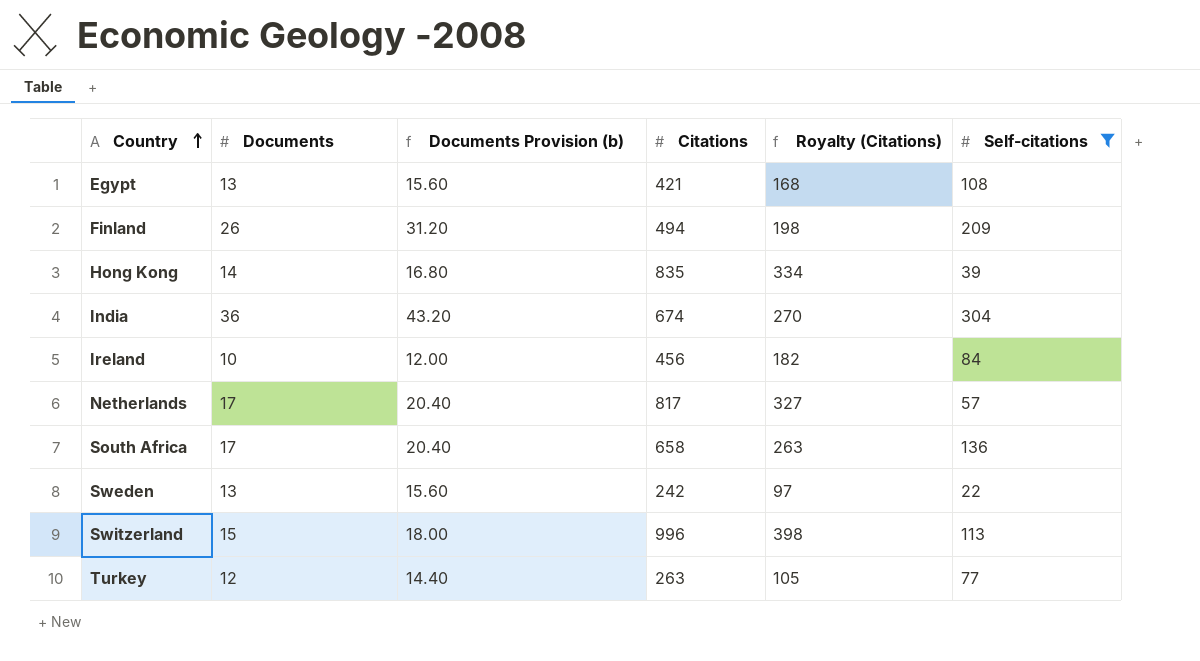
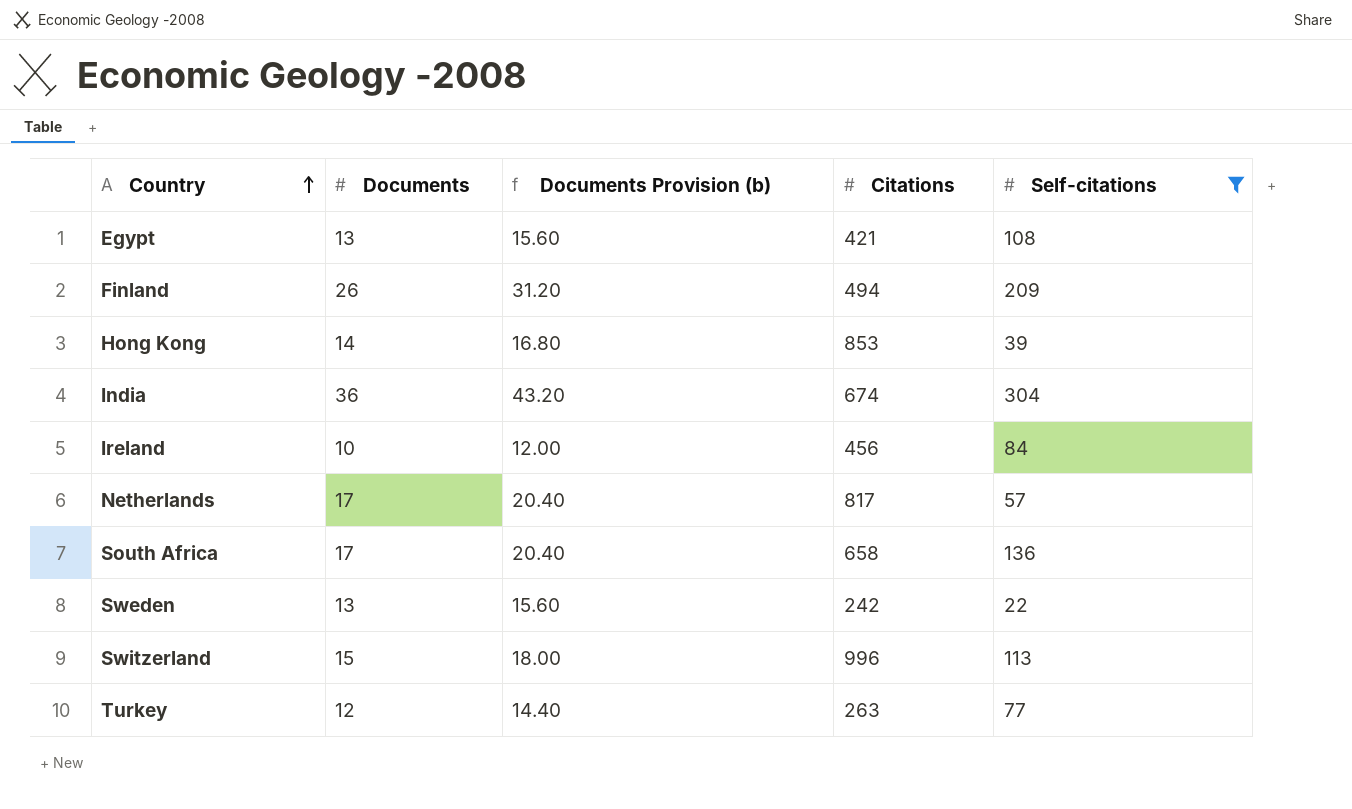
column Royalty (Citations) | formula: [Citations] * 0.4 -> none
Hong Kong | Citations: 835 -> 853

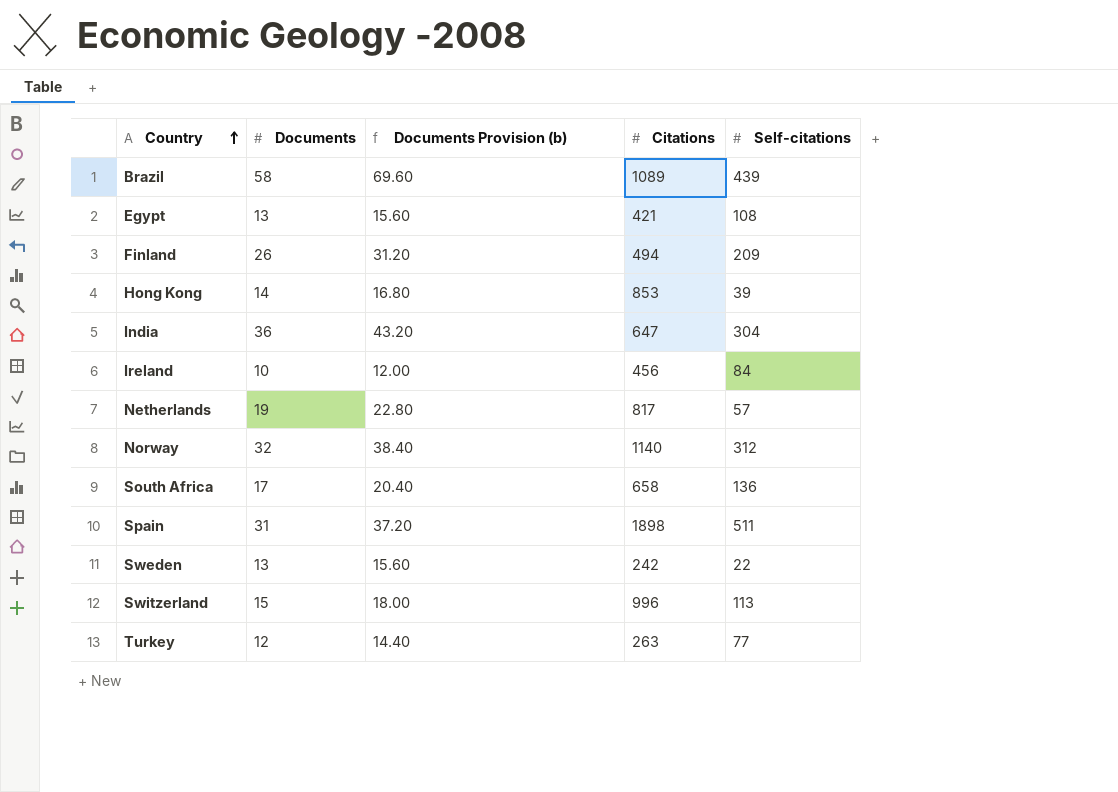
filter: Self-citations <= 304 -> none
India | Citations: 674 -> 647
Netherlands | Documents: 17 -> 19
Netherlands | Documents Provision (b): 20.40 -> 22.80

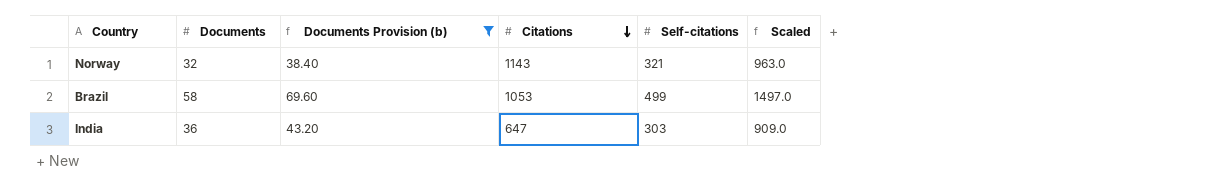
filter: none -> Documents Provision (b) >= 38.40
row order: Country ascending -> Citations descending
column Scaled | formula: none -> [Self-citations] * 3
Norway | Citations: 1140 -> 1143
Norway | Self-citations: 312 -> 321
Brazil | Citations: 1089 -> 1053
Brazil | Self-citations: 439 -> 499
India | Self-citations: 304 -> 303

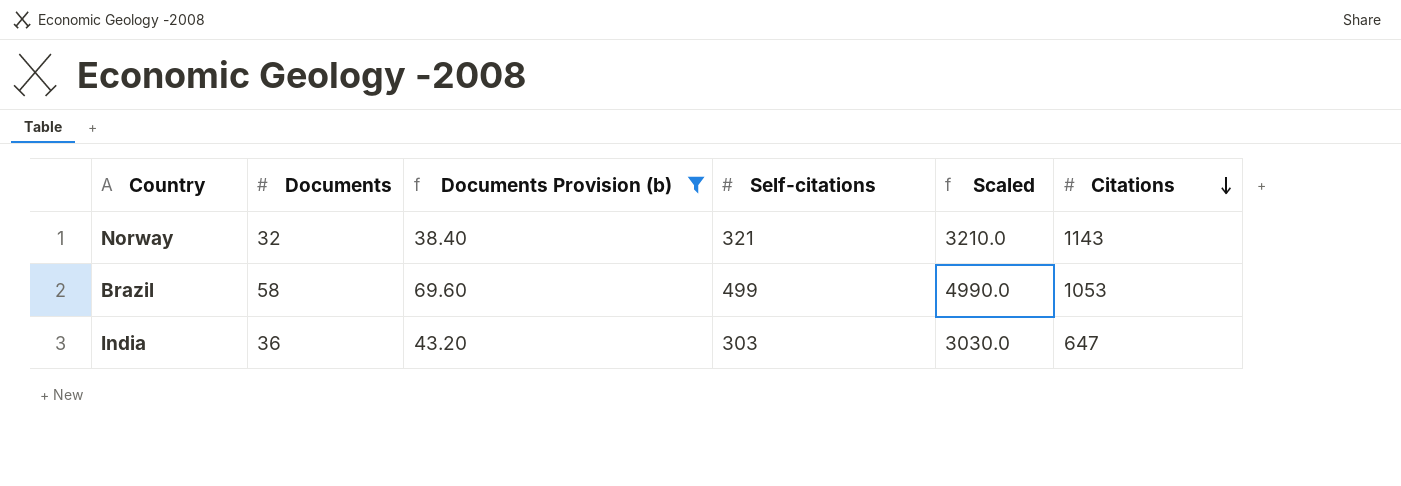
column Scaled | formula: [Self-citations] * 3 -> [Self-citations] * 10
column Citations | position: 4 -> 6

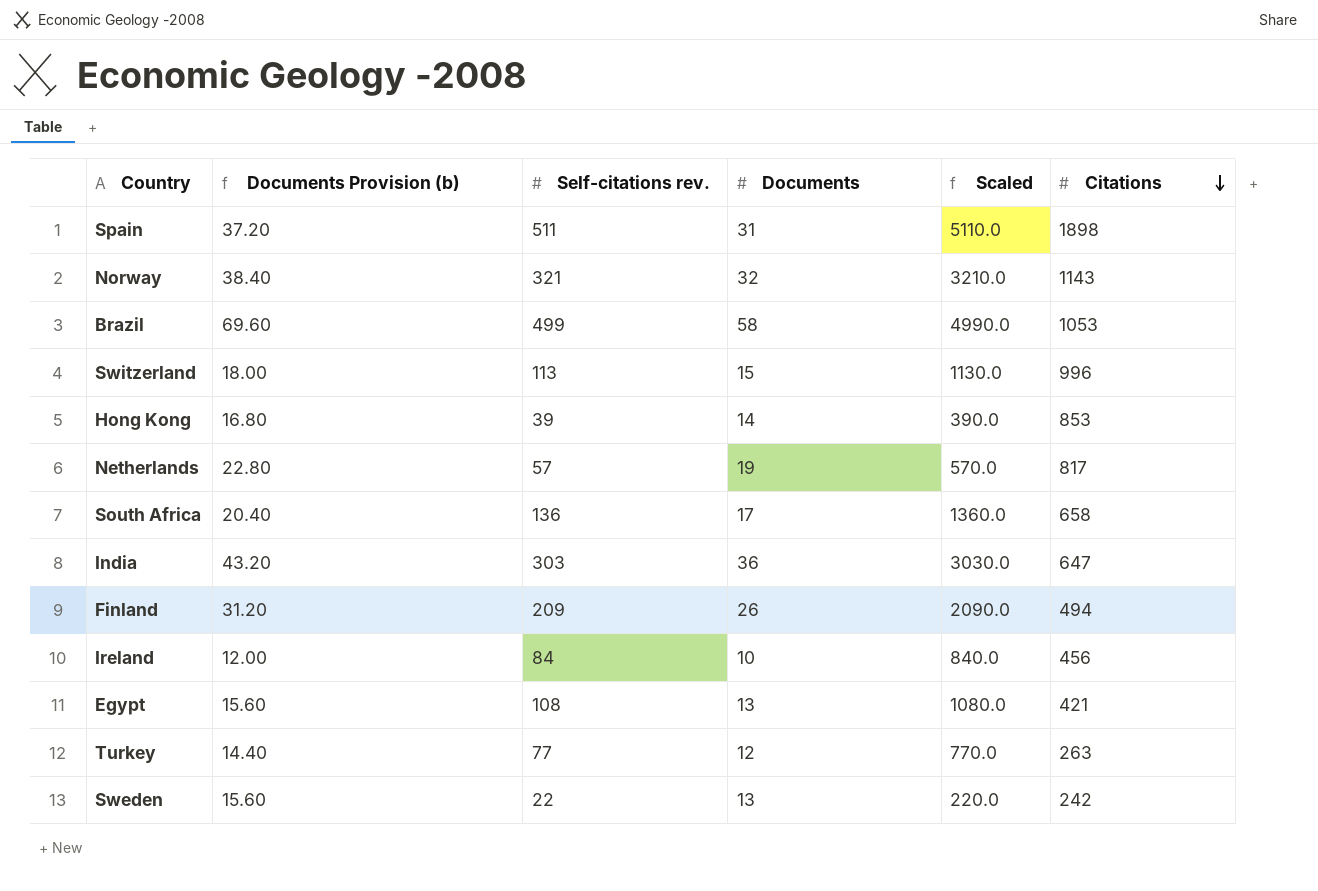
filter: Documents Provision (b) >= 38.40 -> none
column name: Self-citations -> Self-citations rev.
column Documents | position: 2 -> 4

